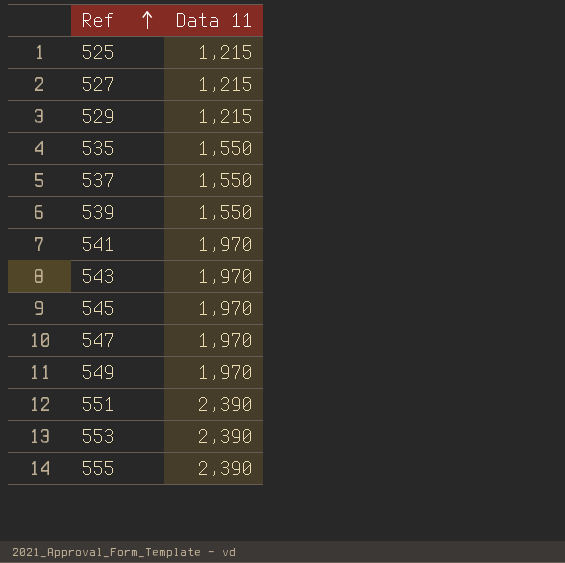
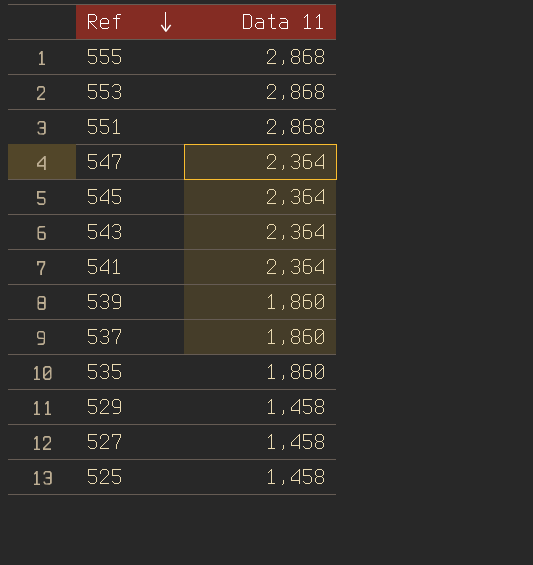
row order: Ref ascending -> Ref descending
row 549: 1,970 -> none
555 | Data 11: 2,390 -> 2,868
553 | Data 11: 2,390 -> 2,868
551 | Data 11: 2,390 -> 2,868
547 | Data 11: 1,970 -> 2,364
545 | Data 11: 1,970 -> 2,364
543 | Data 11: 1,970 -> 2,364
541 | Data 11: 1,970 -> 2,364
539 | Data 11: 1,550 -> 1,860
537 | Data 11: 1,550 -> 1,860
535 | Data 11: 1,550 -> 1,860
529 | Data 11: 1,215 -> 1,458
527 | Data 11: 1,215 -> 1,458
525 | Data 11: 1,215 -> 1,458

